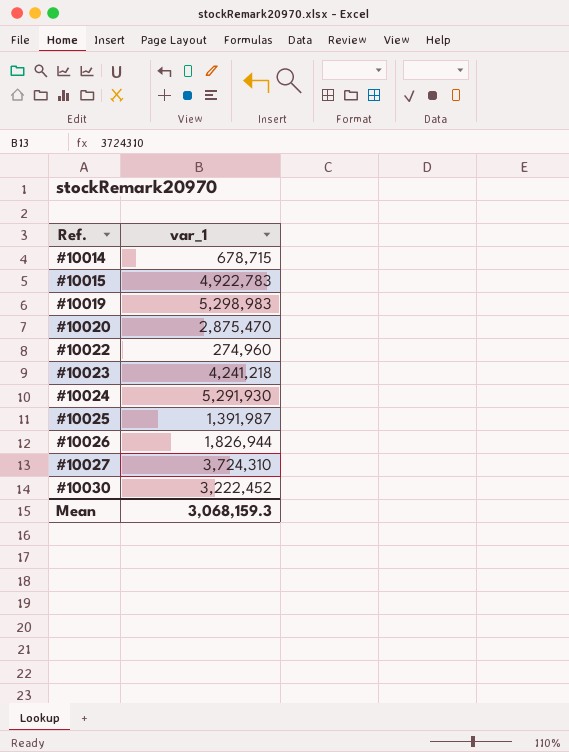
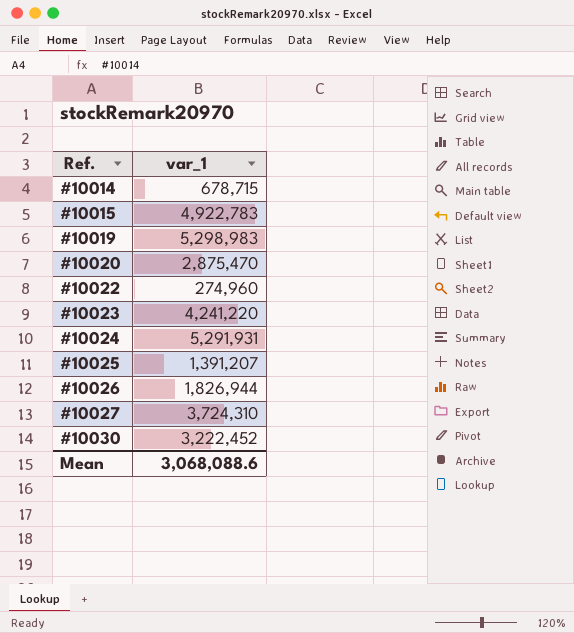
#10023 | var_1: 4,241,218 -> 4,241,220
#10024 | var_1: 5,291,930 -> 5,291,931
#10025 | var_1: 1,391,987 -> 1,391,207
Mean | var_1: 3,068,159.3 -> 3,068,088.6

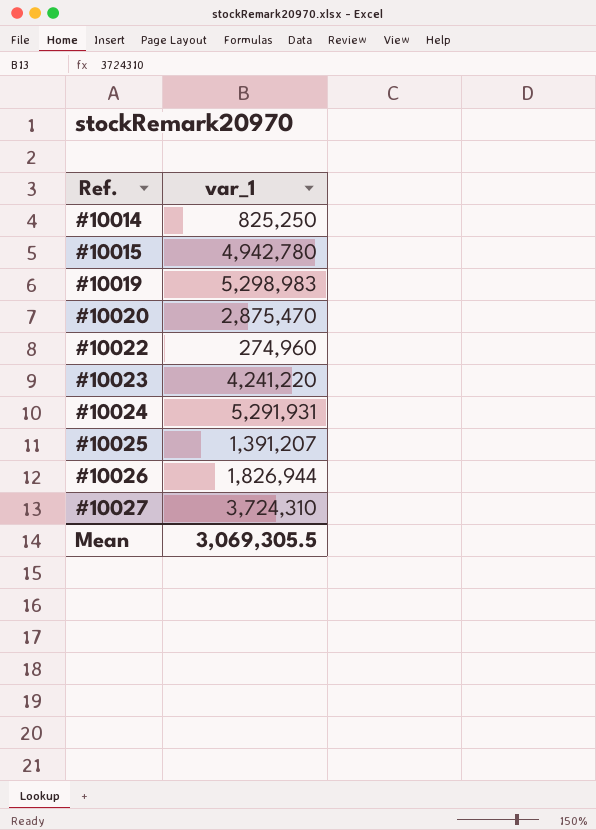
row #10030: 3,222,452 -> none
#10014 | var_1: 678,715 -> 825,250
#10015 | var_1: 4,922,783 -> 4,942,780
Mean | var_1: 3,068,088.6 -> 3,069,305.5

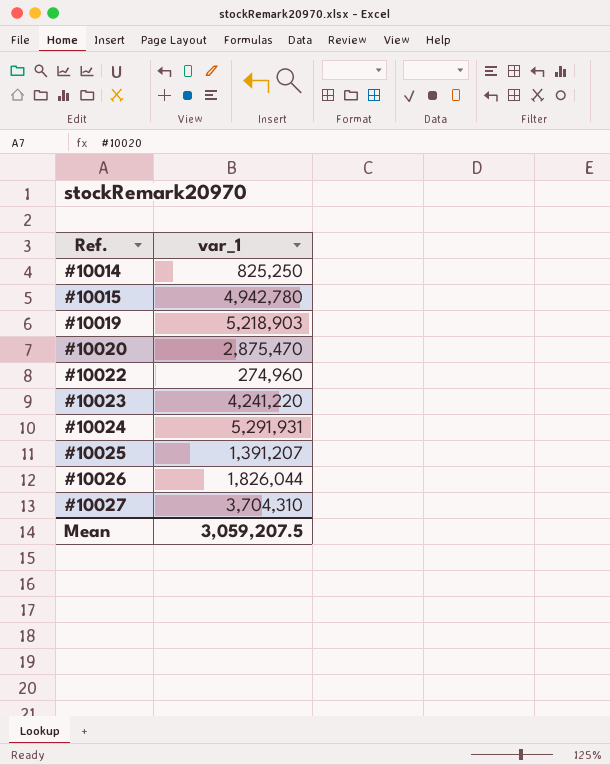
#10019 | var_1: 5,298,983 -> 5,218,903
#10026 | var_1: 1,826,944 -> 1,826,044
#10027 | var_1: 3,724,310 -> 3,704,310
Mean | var_1: 3,069,305.5 -> 3,059,207.5

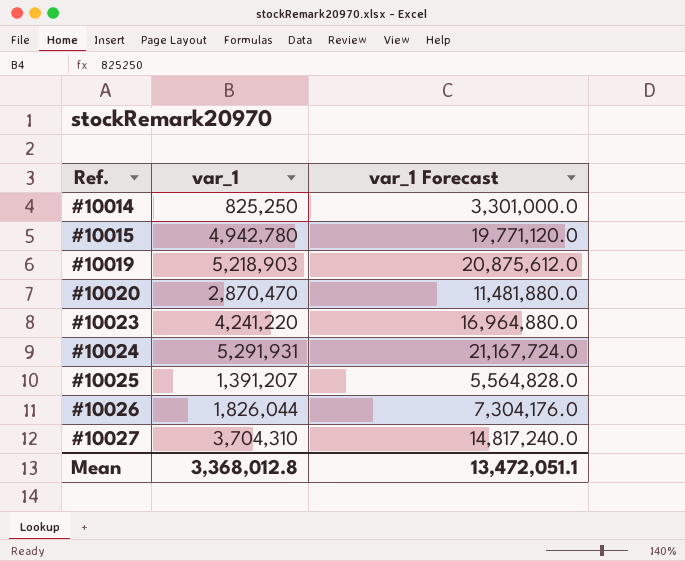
column var_1 Forecast | formula: none -> [var_1] * 4
row #10022: 274,960 -> none
#10020 | var_1: 2,875,470 -> 2,870,470
Mean | var_1: 3,059,207.5 -> 3,368,012.8

